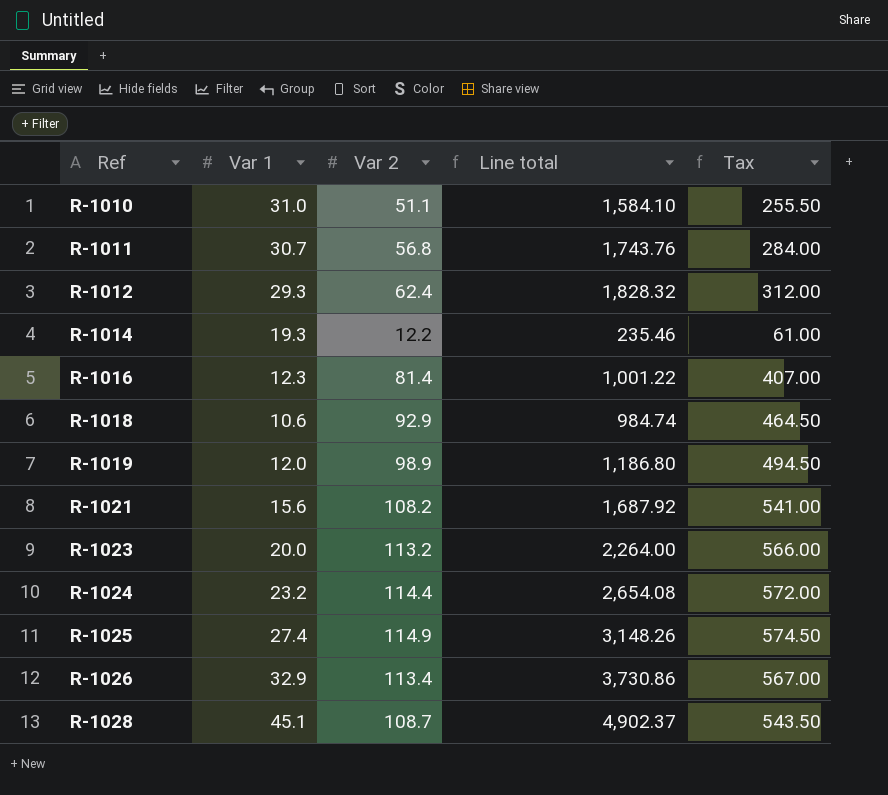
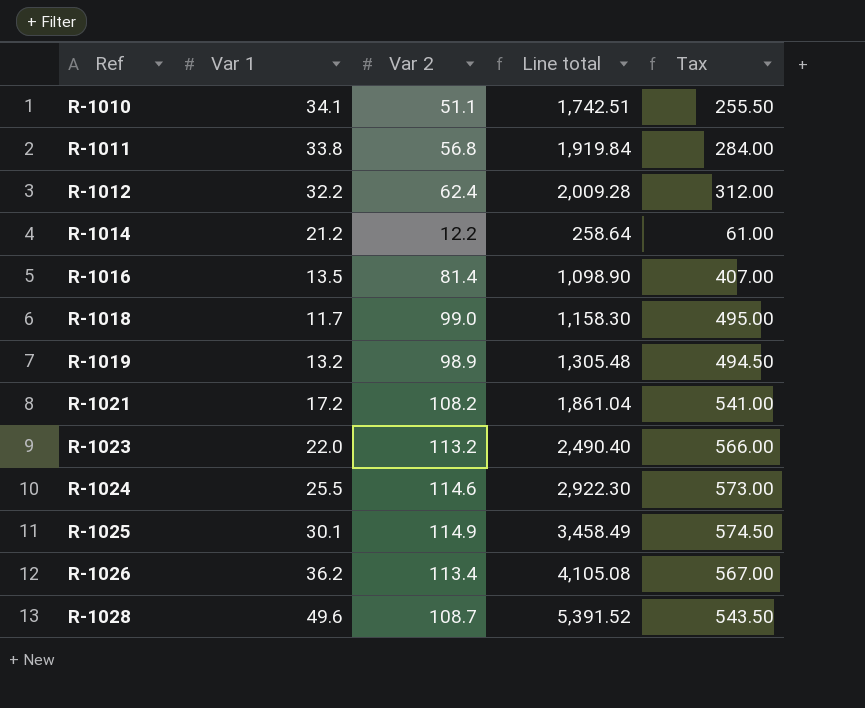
R-1010 | Var 1: 31.0 -> 34.1
R-1010 | Line total: 1,584.10 -> 1,742.51
R-1011 | Var 1: 30.7 -> 33.8
R-1011 | Line total: 1,743.76 -> 1,919.84
R-1012 | Var 1: 29.3 -> 32.2
R-1012 | Line total: 1,828.32 -> 2,009.28
R-1014 | Var 1: 19.3 -> 21.2
R-1014 | Line total: 235.46 -> 258.64
R-1016 | Var 1: 12.3 -> 13.5
R-1016 | Line total: 1,001.22 -> 1,098.90
R-1018 | Var 1: 10.6 -> 11.7
R-1018 | Var 2: 92.9 -> 99.0
R-1018 | Line total: 984.74 -> 1,158.30
R-1018 | Tax: 464.50 -> 495.00
R-1019 | Var 1: 12.0 -> 13.2
R-1019 | Line total: 1,186.80 -> 1,305.48
R-1021 | Var 1: 15.6 -> 17.2
R-1021 | Line total: 1,687.92 -> 1,861.04
R-1023 | Var 1: 20.0 -> 22.0
R-1023 | Line total: 2,264.00 -> 2,490.40
R-1024 | Var 1: 23.2 -> 25.5
R-1024 | Var 2: 114.4 -> 114.6
R-1024 | Line total: 2,654.08 -> 2,922.30
R-1024 | Tax: 572.00 -> 573.00
R-1025 | Var 1: 27.4 -> 30.1
R-1025 | Line total: 3,148.26 -> 3,458.49
R-1026 | Var 1: 32.9 -> 36.2
R-1026 | Line total: 3,730.86 -> 4,105.08
R-1028 | Var 1: 45.1 -> 49.6
R-1028 | Line total: 4,902.37 -> 5,391.52

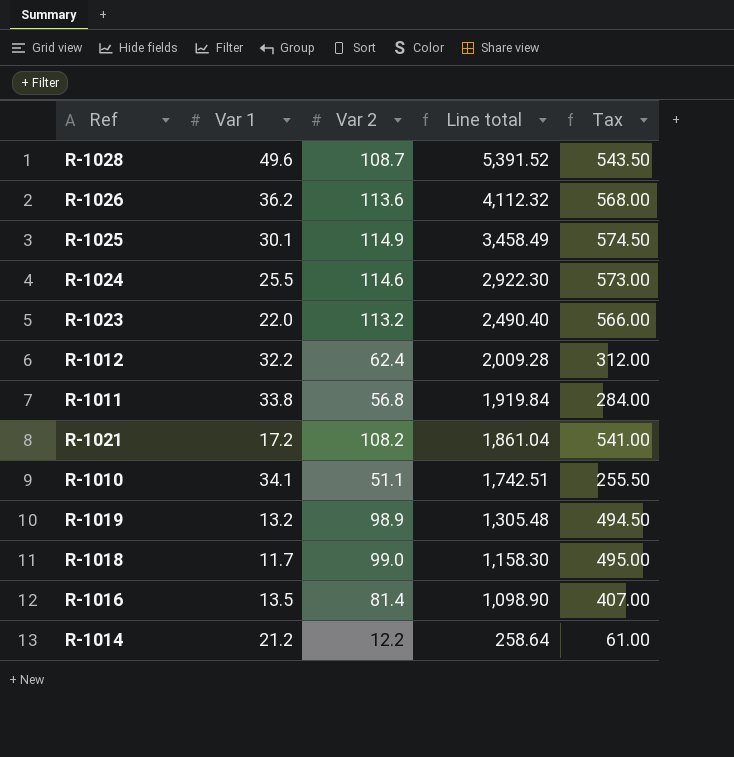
row order: Ref ascending -> Line total descending
R-1026 | Var 2: 113.4 -> 113.6
R-1026 | Line total: 4,105.08 -> 4,112.32
R-1026 | Tax: 567.00 -> 568.00

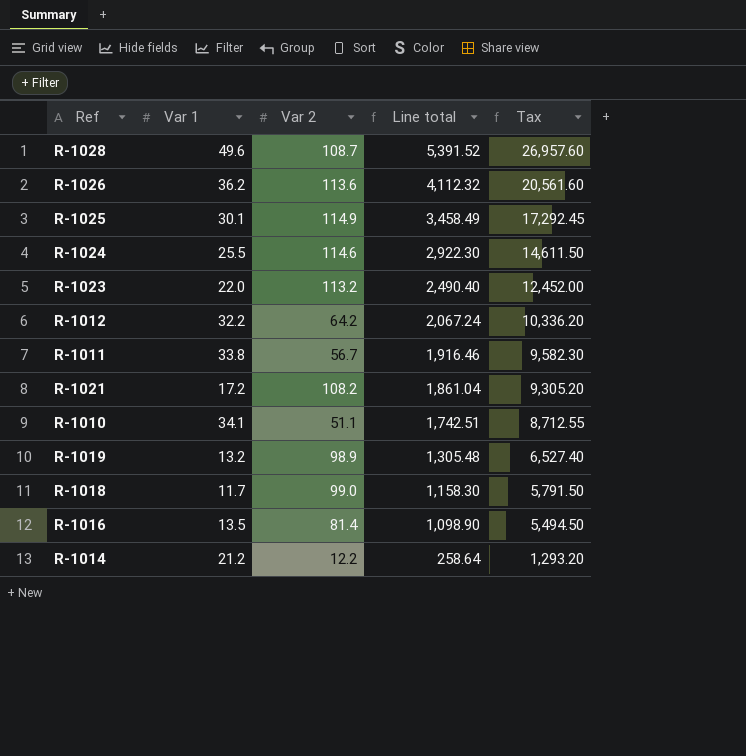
column Tax | formula: [Var 2] * 5 -> [Line total] * 5
R-1012 | Var 2: 62.4 -> 64.2
R-1012 | Line total: 2,009.28 -> 2,067.24
R-1011 | Var 2: 56.8 -> 56.7
R-1011 | Line total: 1,919.84 -> 1,916.46

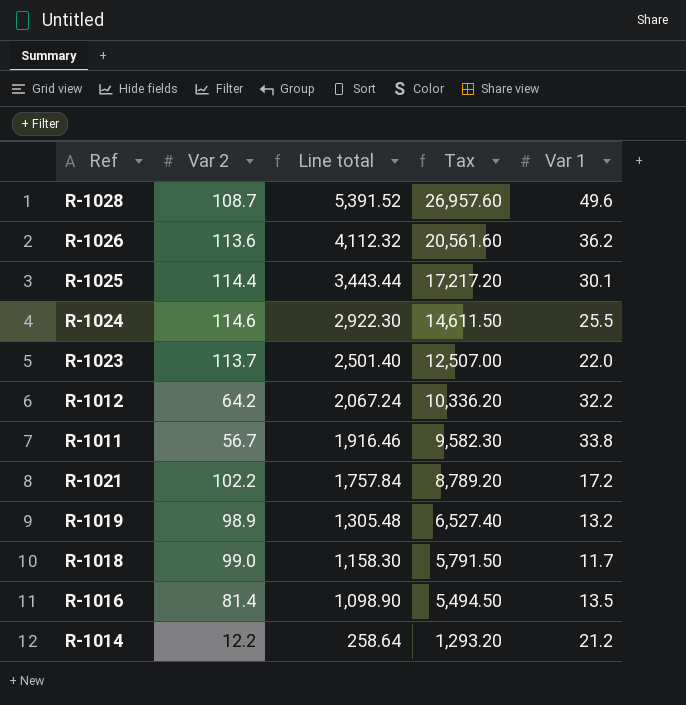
column Var 1 | position: 2 -> 5
row R-1010: 34.1 | 51.1 | 1,742.51 | 8,712.55 -> none
R-1025 | Var 2: 114.9 -> 114.4
R-1025 | Line total: 3,458.49 -> 3,443.44
R-1025 | Tax: 17,292.45 -> 17,217.20
R-1023 | Var 2: 113.2 -> 113.7
R-1023 | Line total: 2,490.40 -> 2,501.40
R-1023 | Tax: 12,452.00 -> 12,507.00
R-1021 | Var 2: 108.2 -> 102.2
R-1021 | Line total: 1,861.04 -> 1,757.84
R-1021 | Tax: 9,305.20 -> 8,789.20

